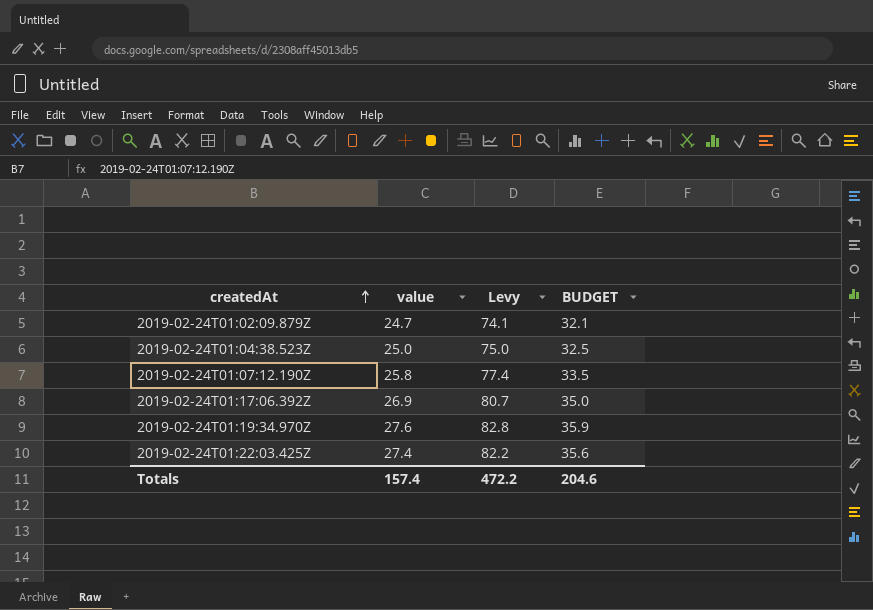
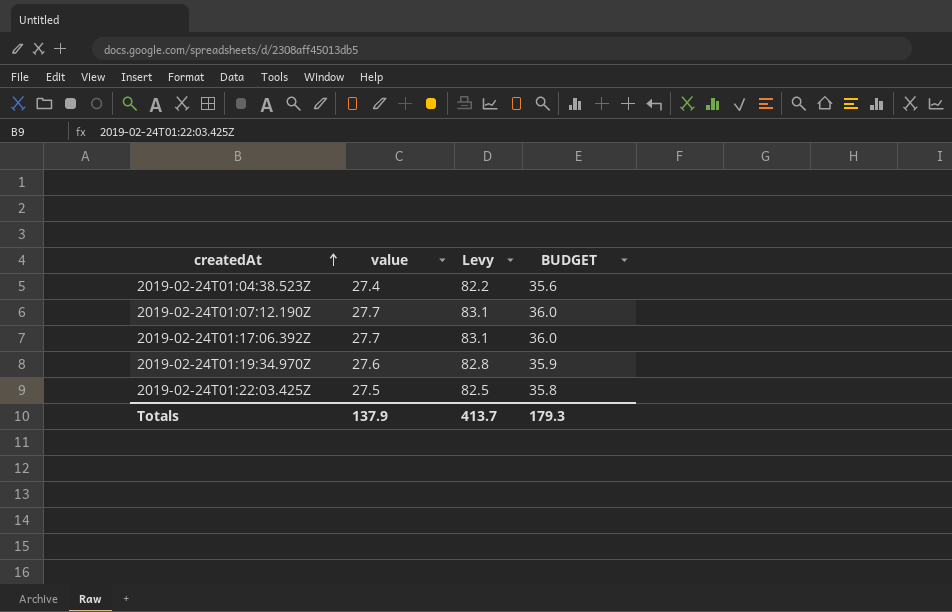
row 2019-02-24T01:02:09.879Z: 24.7 | 74.1 | 32.1 -> none
2019-02-24T01:04:38.523Z | value: 25.0 -> 27.4
2019-02-24T01:04:38.523Z | Levy: 75.0 -> 82.2
2019-02-24T01:04:38.523Z | BUDGET: 32.5 -> 35.6
2019-02-24T01:07:12.190Z | value: 25.8 -> 27.7
2019-02-24T01:07:12.190Z | Levy: 77.4 -> 83.1
2019-02-24T01:07:12.190Z | BUDGET: 33.5 -> 36.0
2019-02-24T01:17:06.392Z | value: 26.9 -> 27.7
2019-02-24T01:17:06.392Z | Levy: 80.7 -> 83.1
2019-02-24T01:17:06.392Z | BUDGET: 35.0 -> 36.0
2019-02-24T01:22:03.425Z | value: 27.4 -> 27.5
2019-02-24T01:22:03.425Z | Levy: 82.2 -> 82.5
2019-02-24T01:22:03.425Z | BUDGET: 35.6 -> 35.8
Totals | value: 157.4 -> 137.9
Totals | Levy: 472.2 -> 413.7
Totals | BUDGET: 204.6 -> 179.3

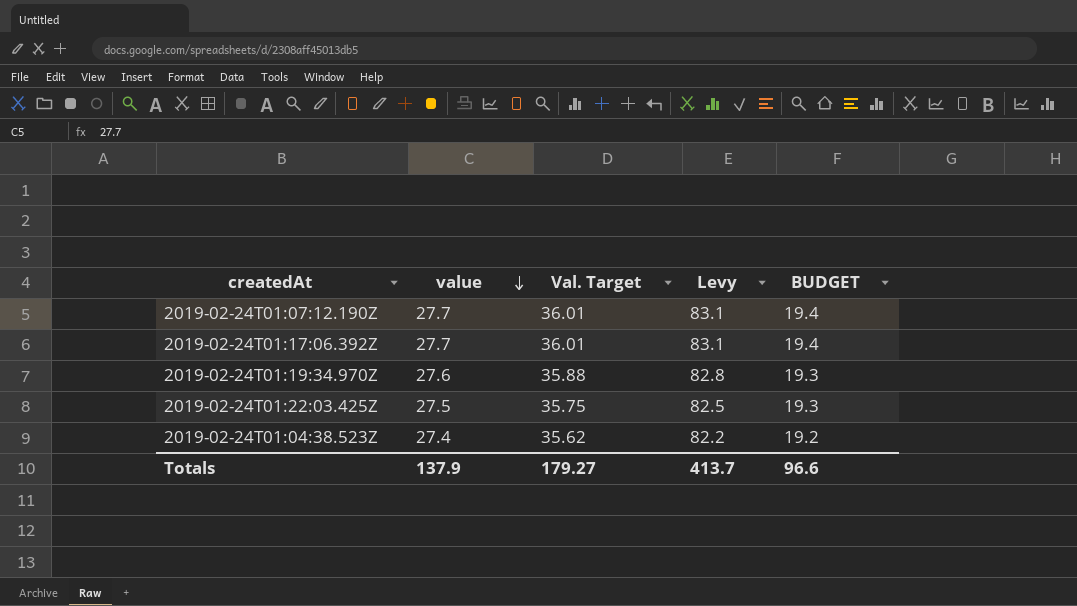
row order: createdAt ascending -> value descending
column Val. Target | formula: none -> [value] * 1.3
column BUDGET | formula: [value] * 1.3 -> [value] * 0.7
Totals | BUDGET: 179.3 -> 96.6

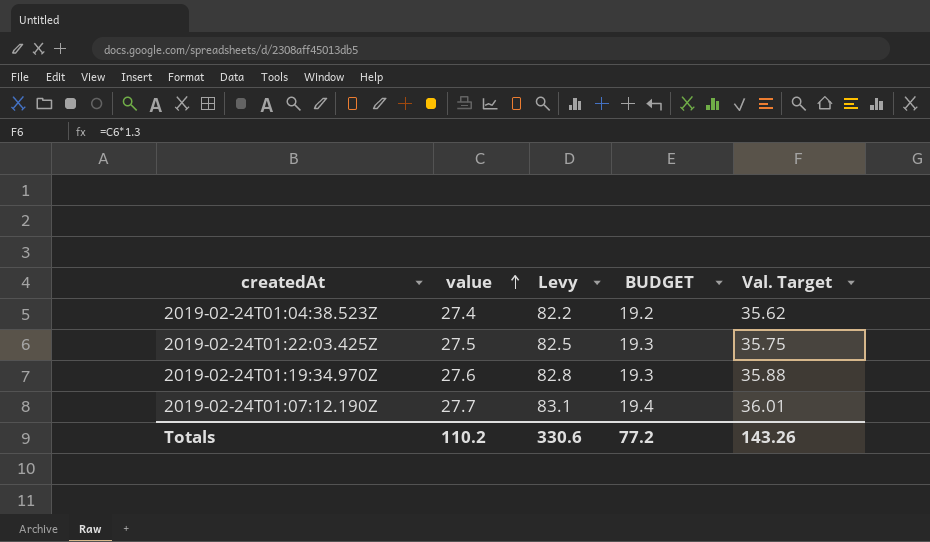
row order: value descending -> value ascending
column Val. Target | position: 3 -> 5
row 2019-02-24T01:17:06.392Z: 27.7 | 36.01 | 83.1 | 19.4 -> none
Totals | value: 137.9 -> 110.2
Totals | Levy: 413.7 -> 330.6
Totals | BUDGET: 96.6 -> 77.2
Totals | Val. Target: 179.27 -> 143.26

